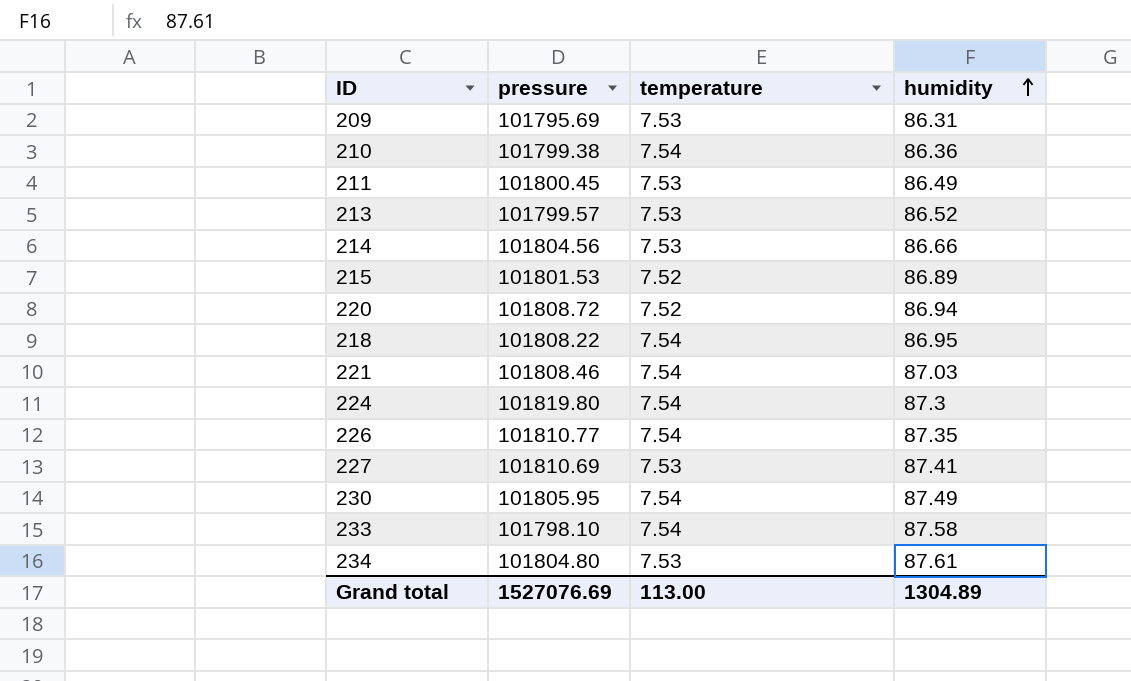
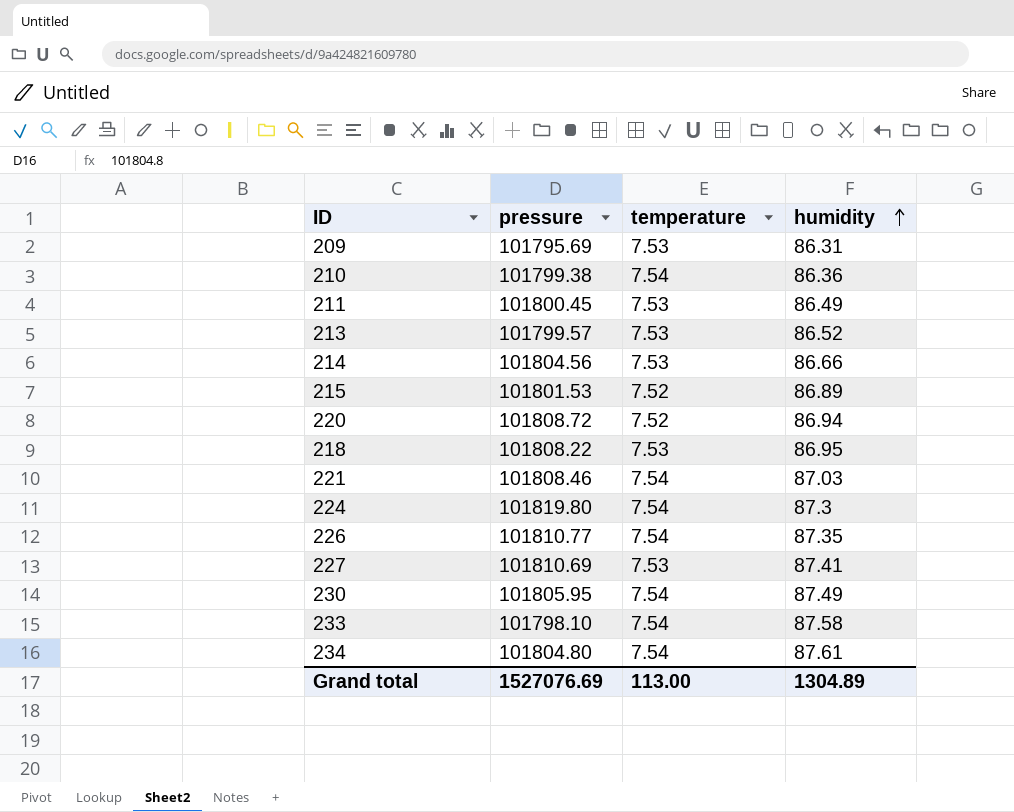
218 | temperature: 7.54 -> 7.53
234 | temperature: 7.53 -> 7.54

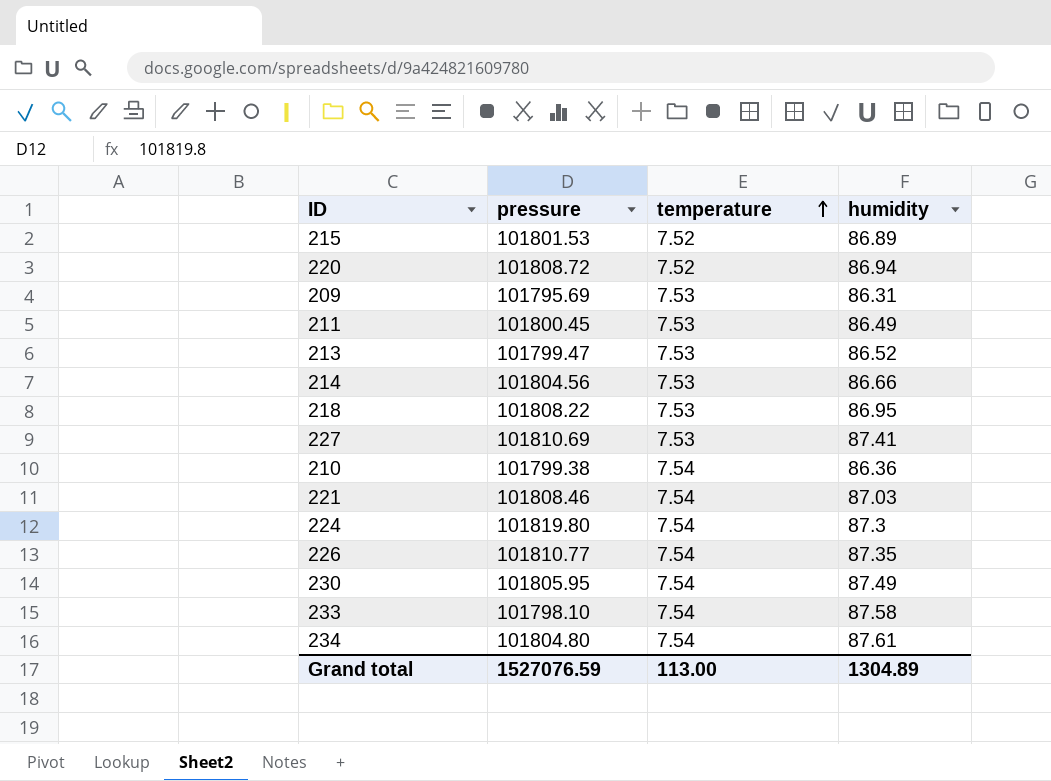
row order: humidity ascending -> temperature ascending
213 | pressure: 101799.57 -> 101799.47
Grand total | pressure: 1527076.69 -> 1527076.59

